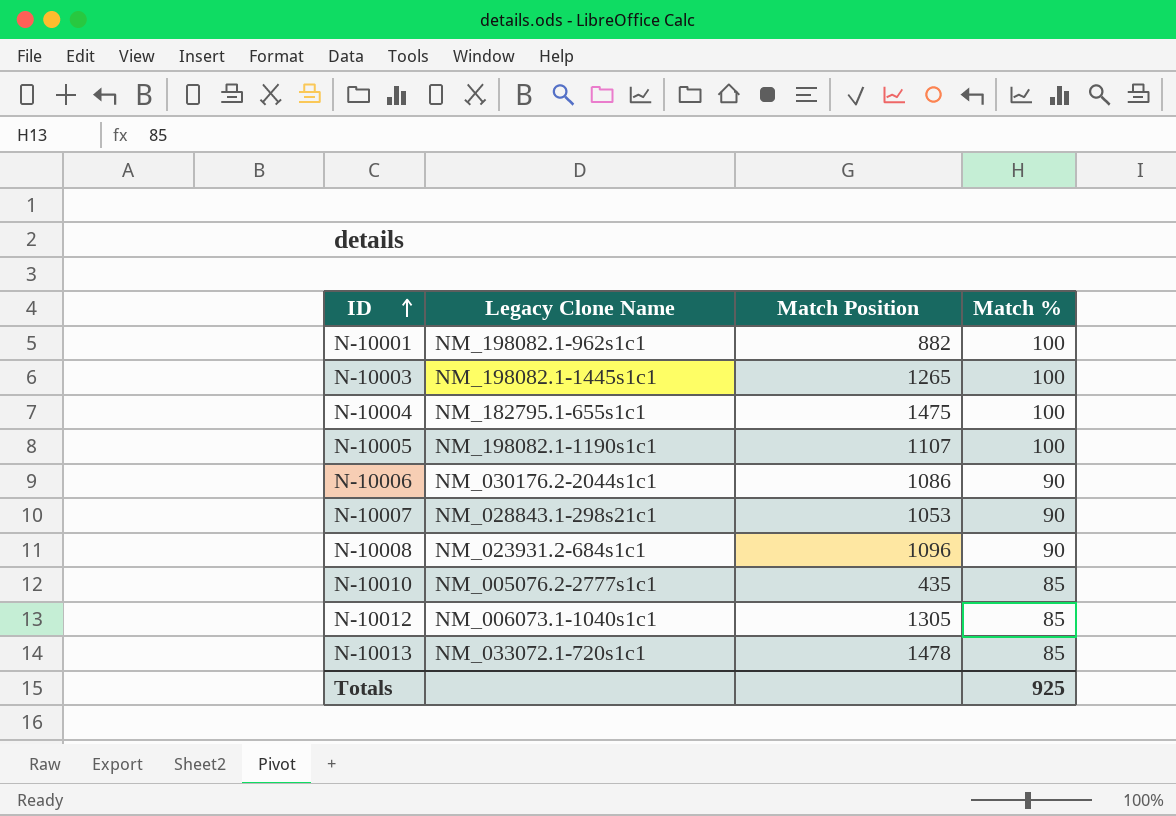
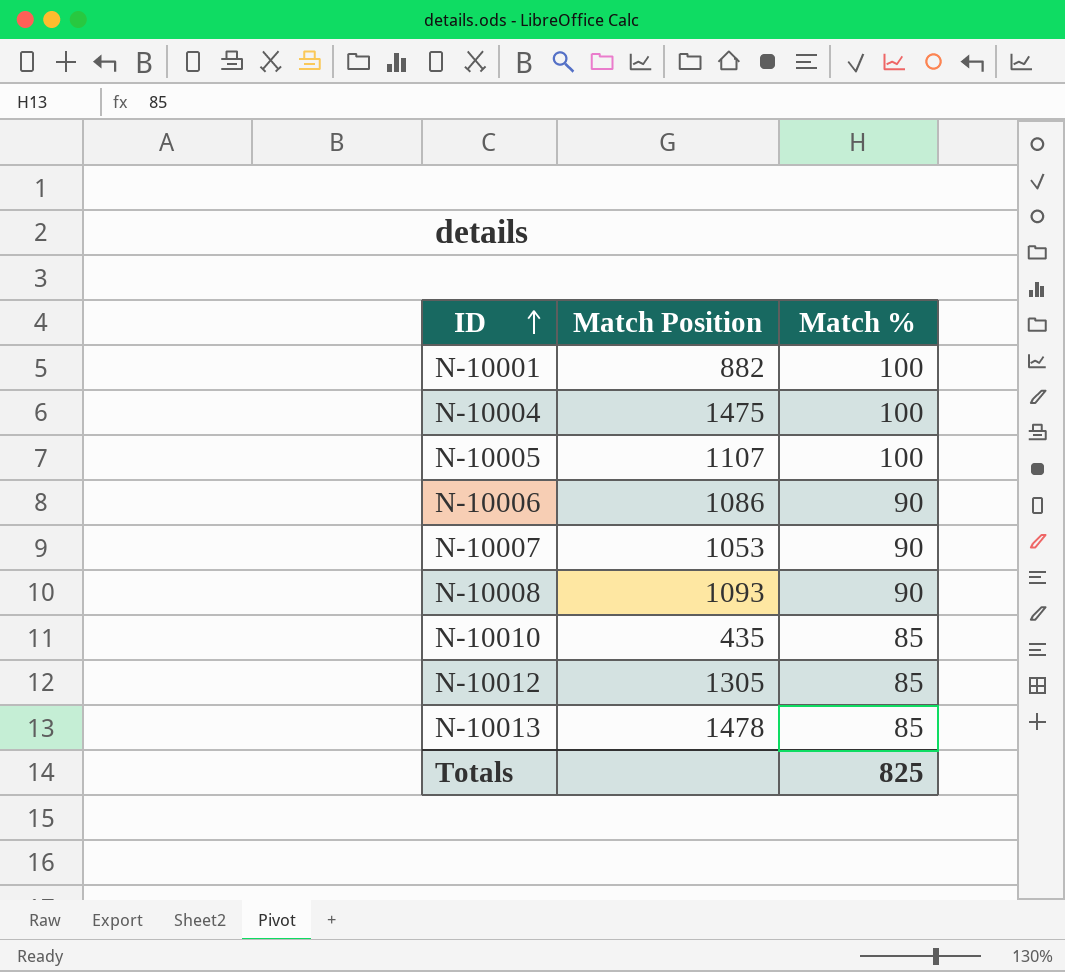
column Legacy Clone Name | position: 2 -> none
row N-10003: NM_198082.1-1445s1c1 | 1265 | 100 -> none
N-10008 | Match Position: 1096 -> 1093
Totals | Match %: 925 -> 825

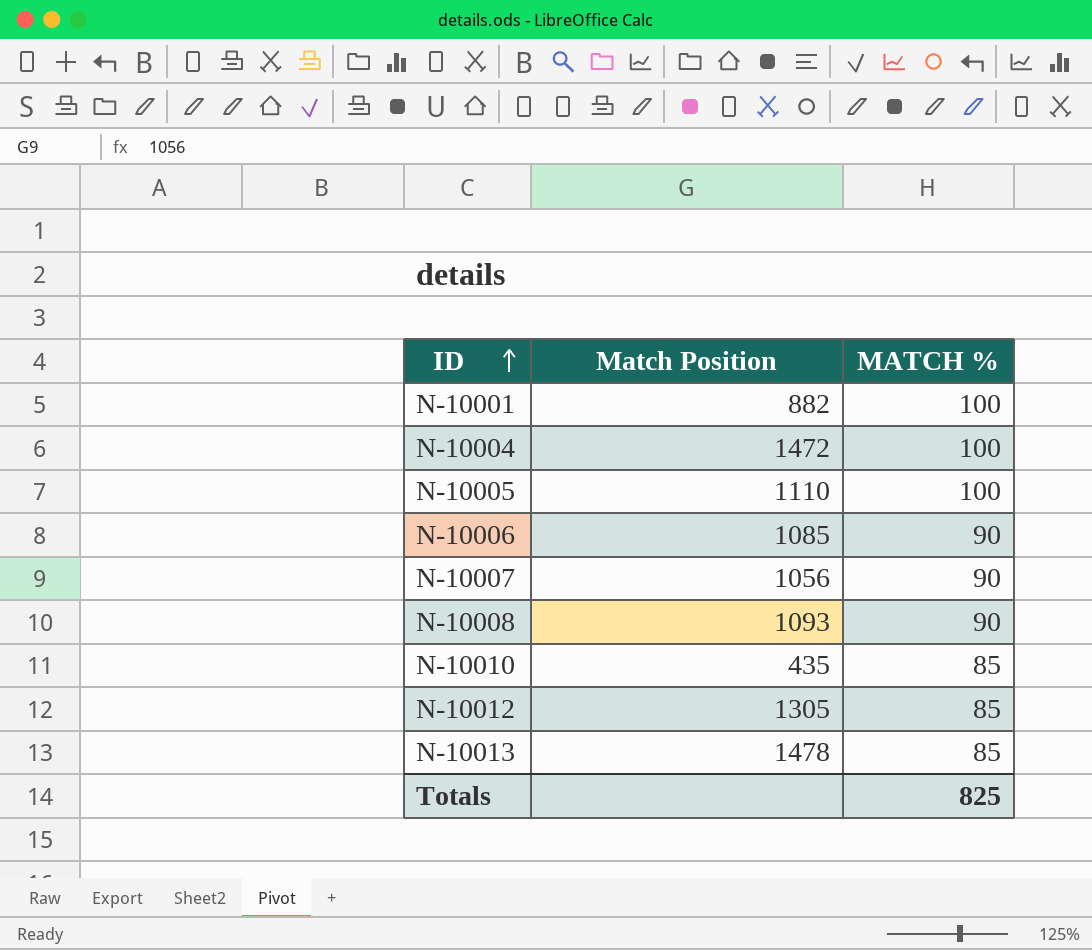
column name: Match % -> MATCH %
N-10004 | Match Position: 1475 -> 1472
N-10005 | Match Position: 1107 -> 1110
N-10006 | Match Position: 1086 -> 1085
N-10007 | Match Position: 1053 -> 1056

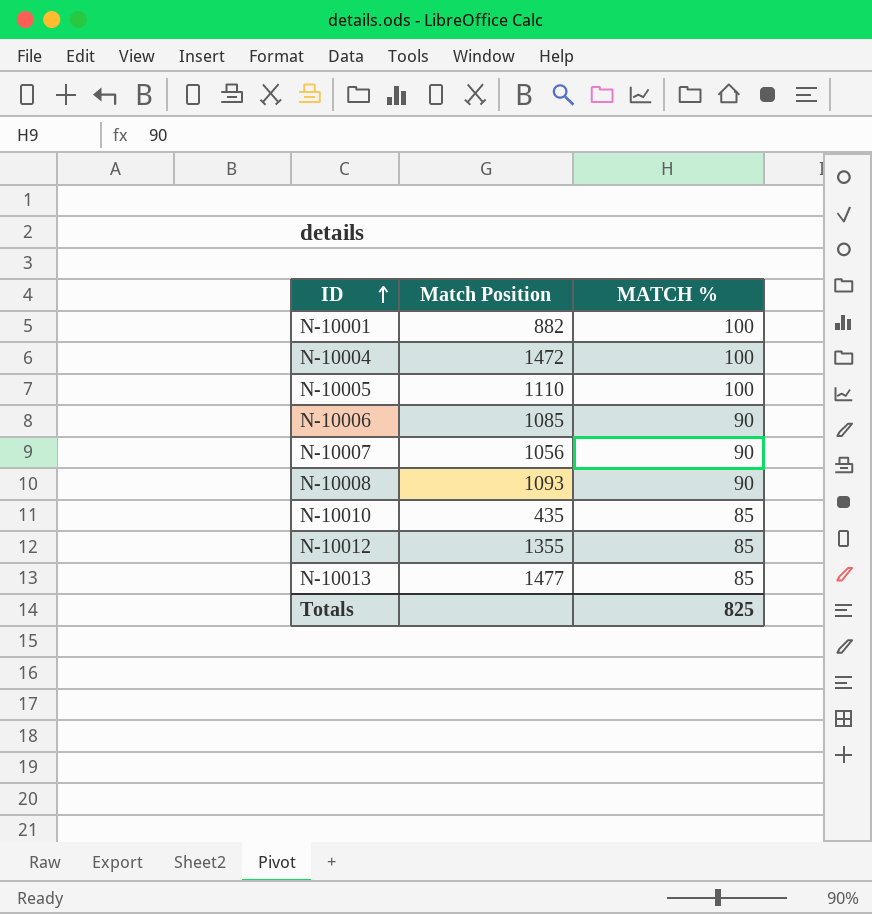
N-10012 | Match Position: 1305 -> 1355
N-10013 | Match Position: 1478 -> 1477

